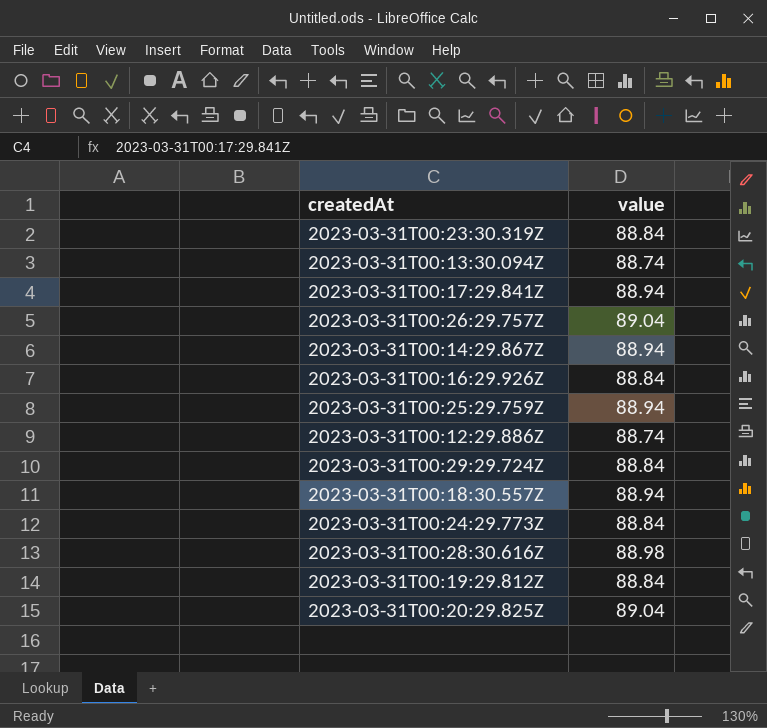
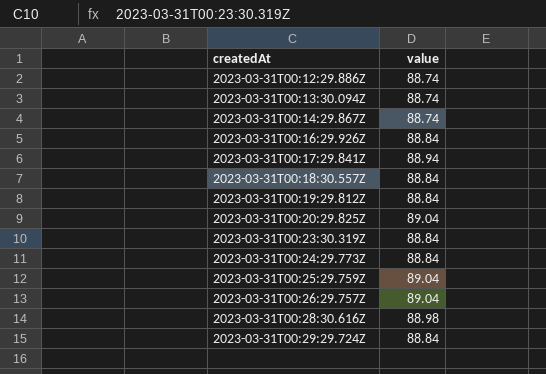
row order: none -> createdAt ascending
2023-03-31T00:14:29.867Z | value: 88.94 -> 88.74
2023-03-31T00:18:30.557Z | value: 88.94 -> 88.84
2023-03-31T00:25:29.759Z | value: 88.94 -> 89.04

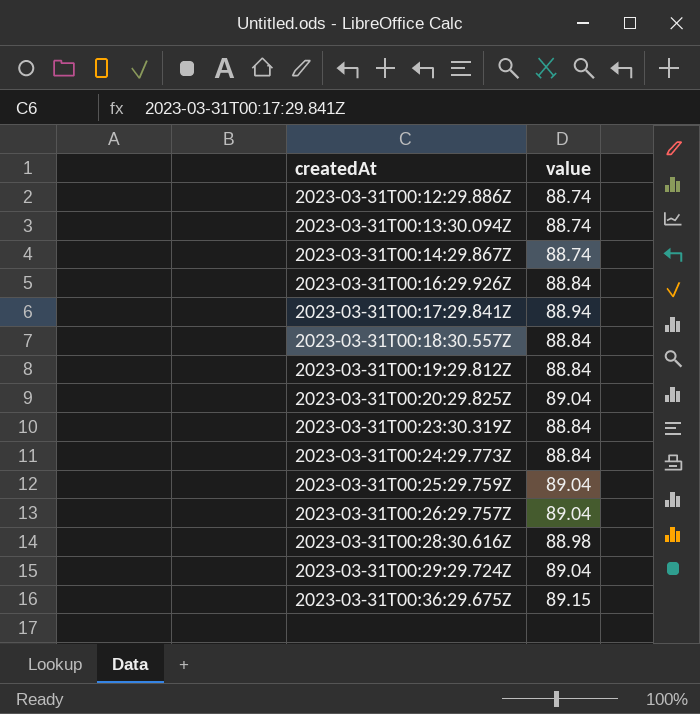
2023-03-31T00:29:29.724Z | value: 88.84 -> 89.04
row 2023-03-31T00:36:29.675Z: none -> 89.15

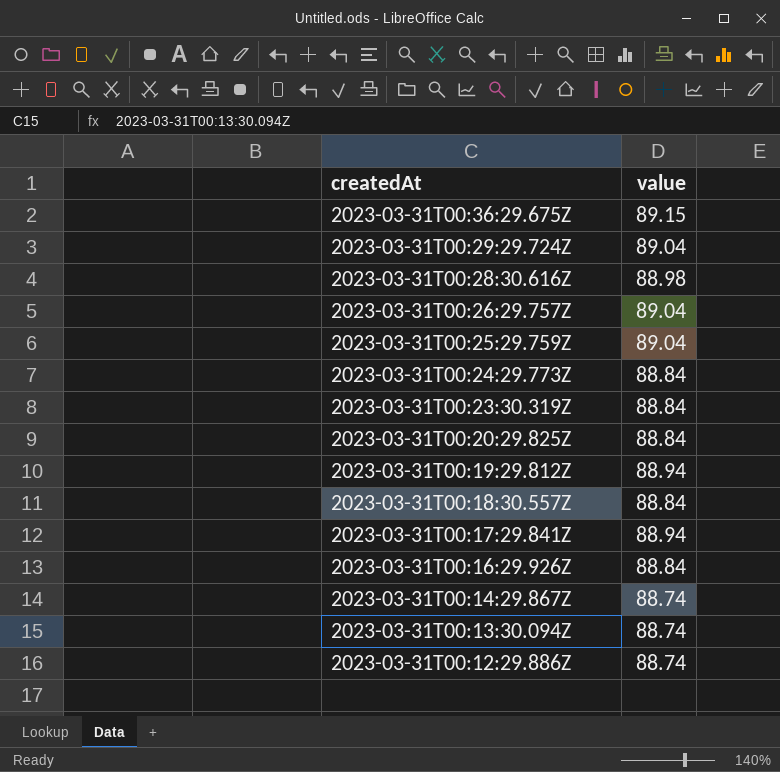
row order: createdAt ascending -> createdAt descending
2023-03-31T00:20:29.825Z | value: 89.04 -> 88.84
2023-03-31T00:19:29.812Z | value: 88.84 -> 88.94

